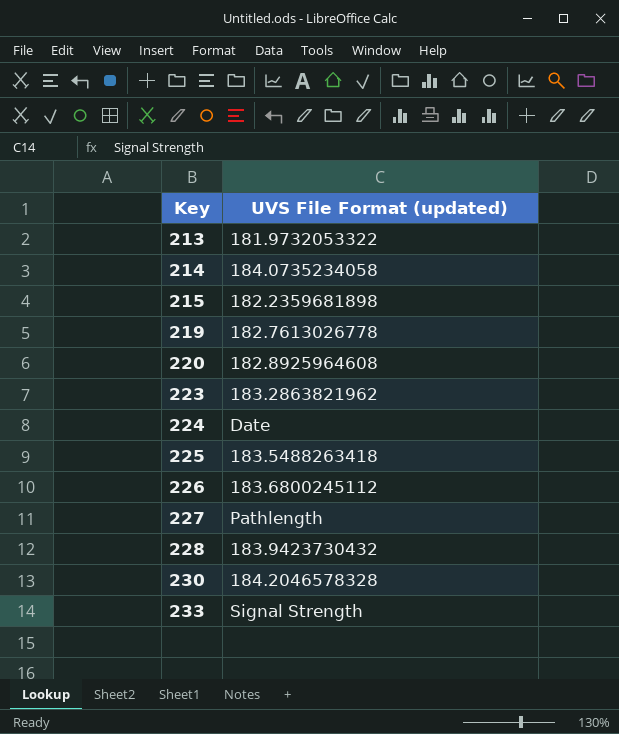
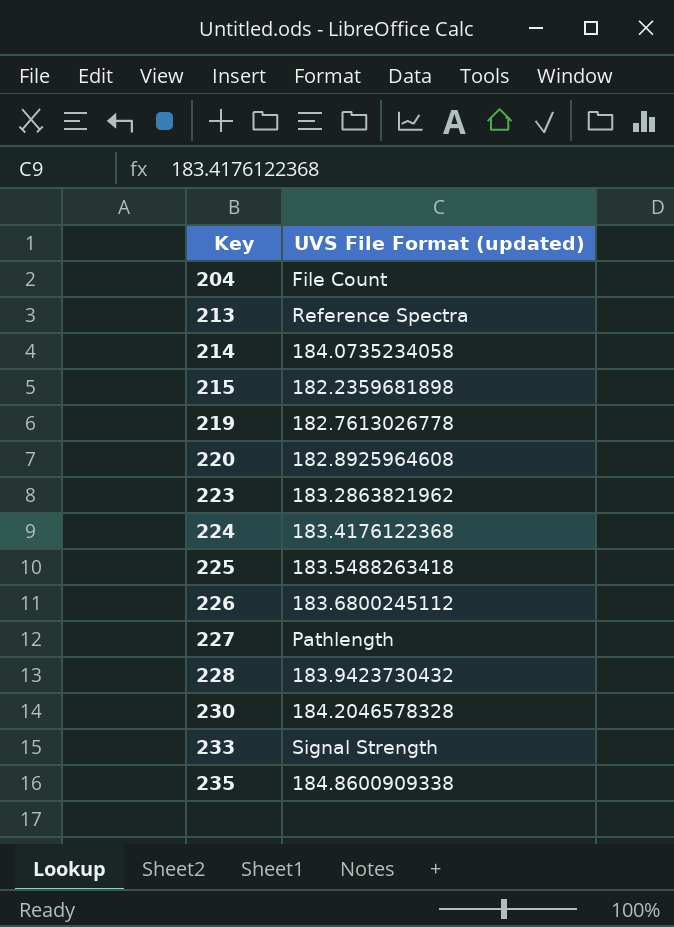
row 204: none -> File Count
213 | UVS File Format (updated): 181.9732053322 -> Reference Spectra
224 | UVS File Format (updated): Date -> 183.4176122368
row 235: none -> 184.8600909338

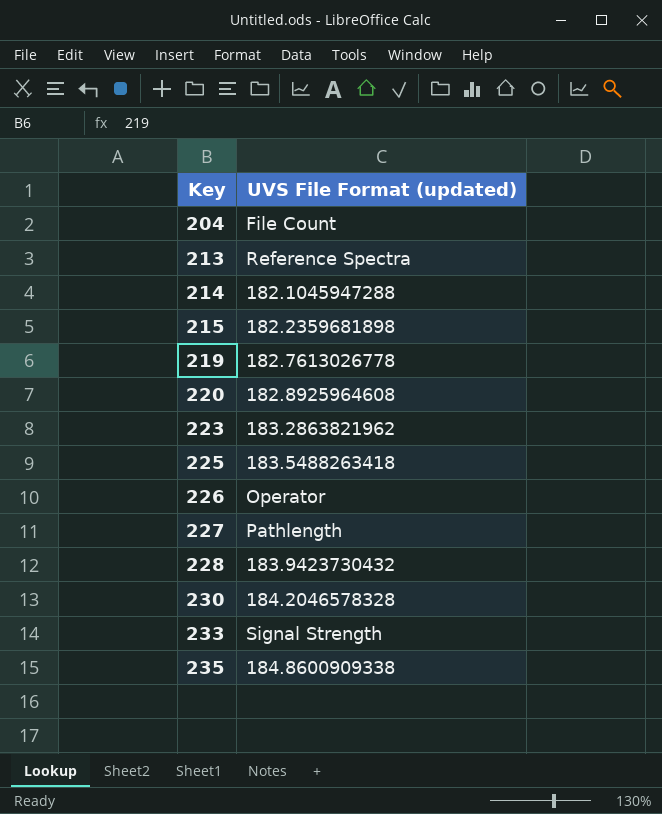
row 224: 183.4176122368 -> none
214 | UVS File Format (updated): 184.0735234058 -> 182.1045947288
226 | UVS File Format (updated): 183.6800245112 -> Operator

